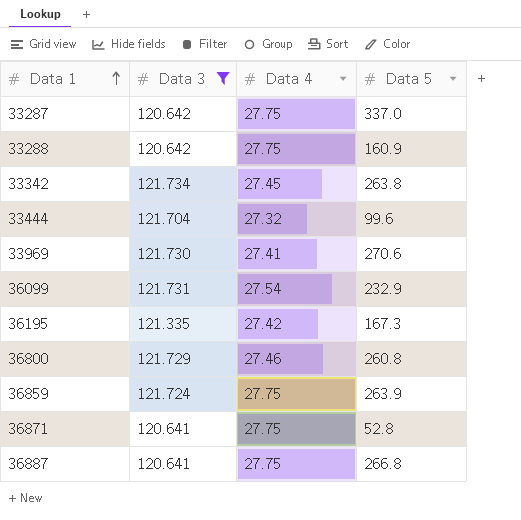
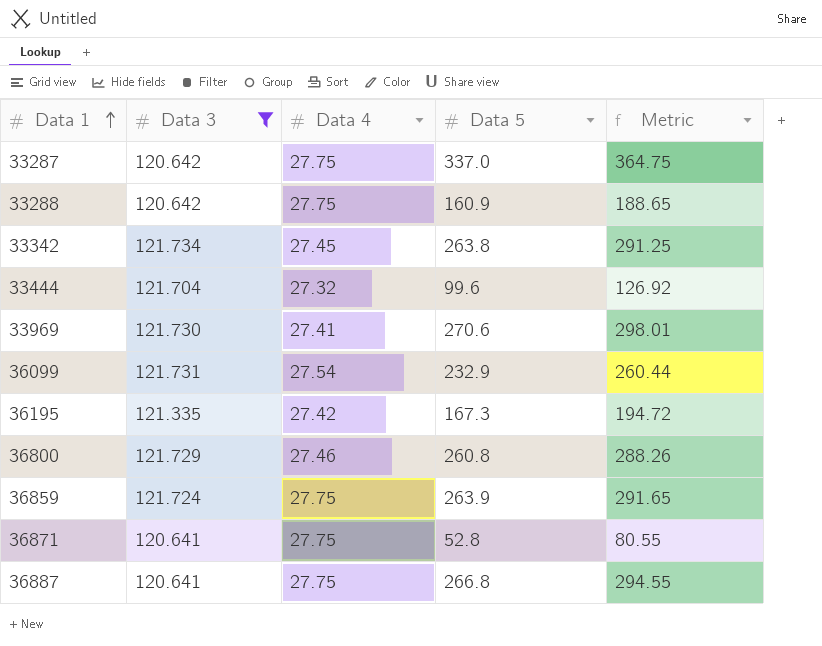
column Metric | formula: none -> [Data 4] + [Data 5]

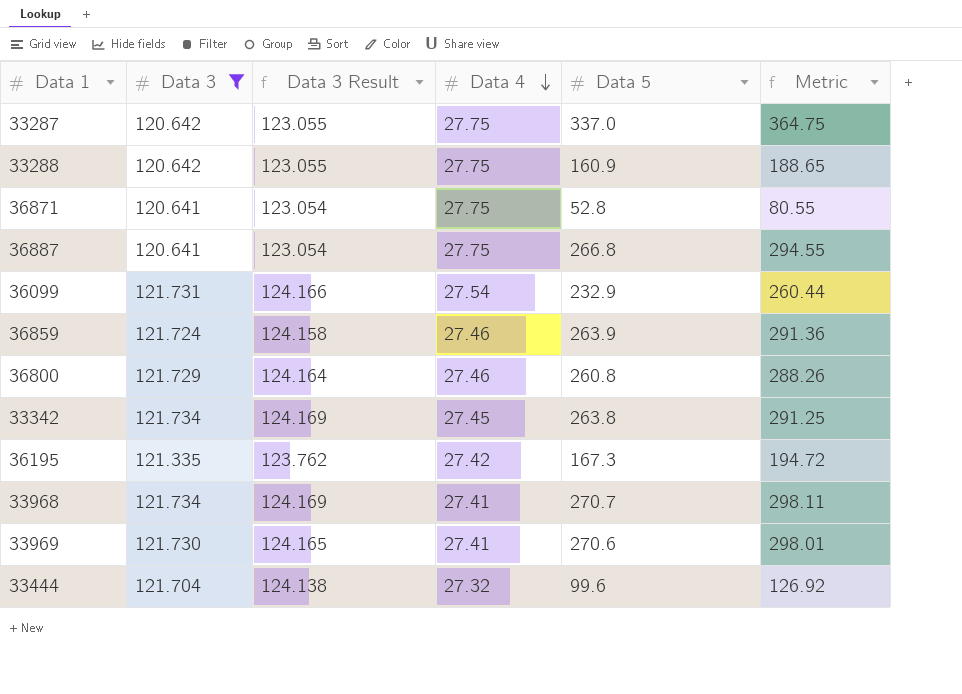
row order: Data 1 ascending -> Data 4 descending
column Data 3 Result | formula: none -> [Data 3] * 1.02
36859 | Data 4: 27.75 -> 27.46
36859 | Metric: 291.65 -> 291.36
row 33968: none -> 121.734 | 124.169 | 27.41 | 270.7 | 298.11

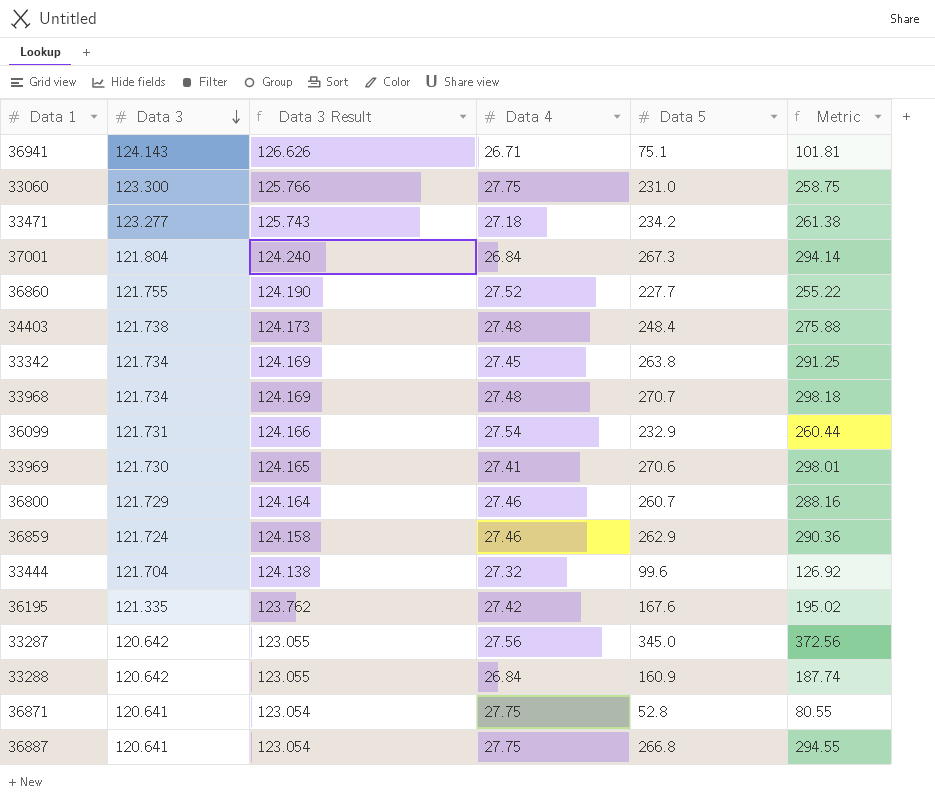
filter: Data 3 <= 121.734 -> none
row order: Data 4 descending -> Data 3 descending
33968 | Data 4: 27.41 -> 27.48
33968 | Metric: 298.11 -> 298.18
36800 | Data 5: 260.8 -> 260.7
36800 | Metric: 288.26 -> 288.16
36859 | Data 5: 263.9 -> 262.9
36859 | Metric: 291.36 -> 290.36
36195 | Data 5: 167.3 -> 167.6
36195 | Metric: 194.72 -> 195.02
33287 | Data 4: 27.75 -> 27.56
33287 | Data 5: 337.0 -> 345.0
33287 | Metric: 364.75 -> 372.56
33288 | Data 4: 27.75 -> 26.84
33288 | Metric: 188.65 -> 187.74

